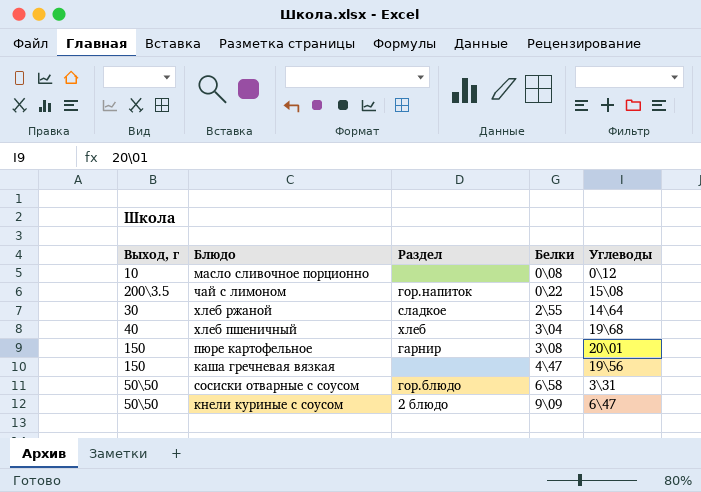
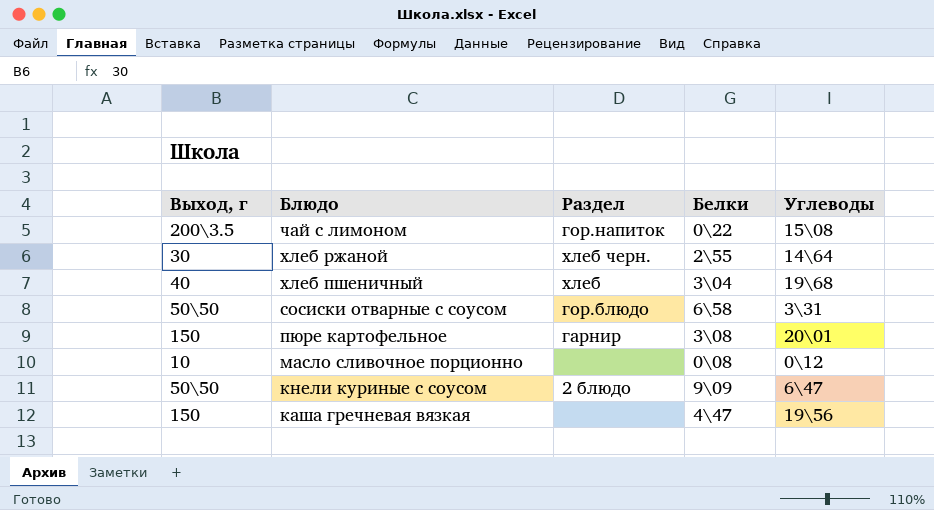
row order: Белки ascending -> Блюдо descending
хлеб ржаной | Раздел: сладкое -> хлеб черн.

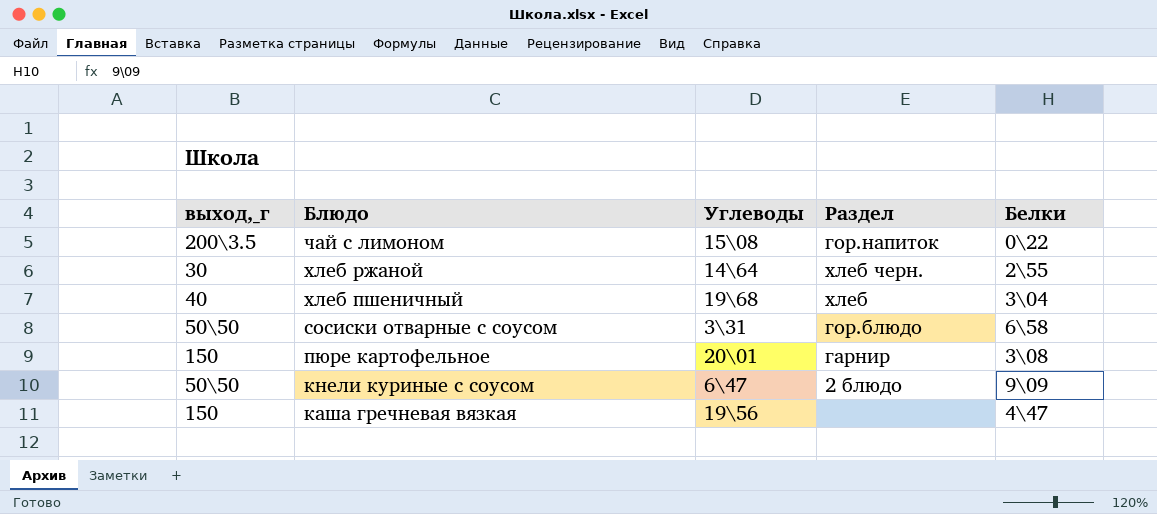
column name: Выход, г -> выход,_г
column Углеводы | position: 5 -> 3
row масло сливочное порционно: 10 | none | 0\08 | 0\12 -> none

